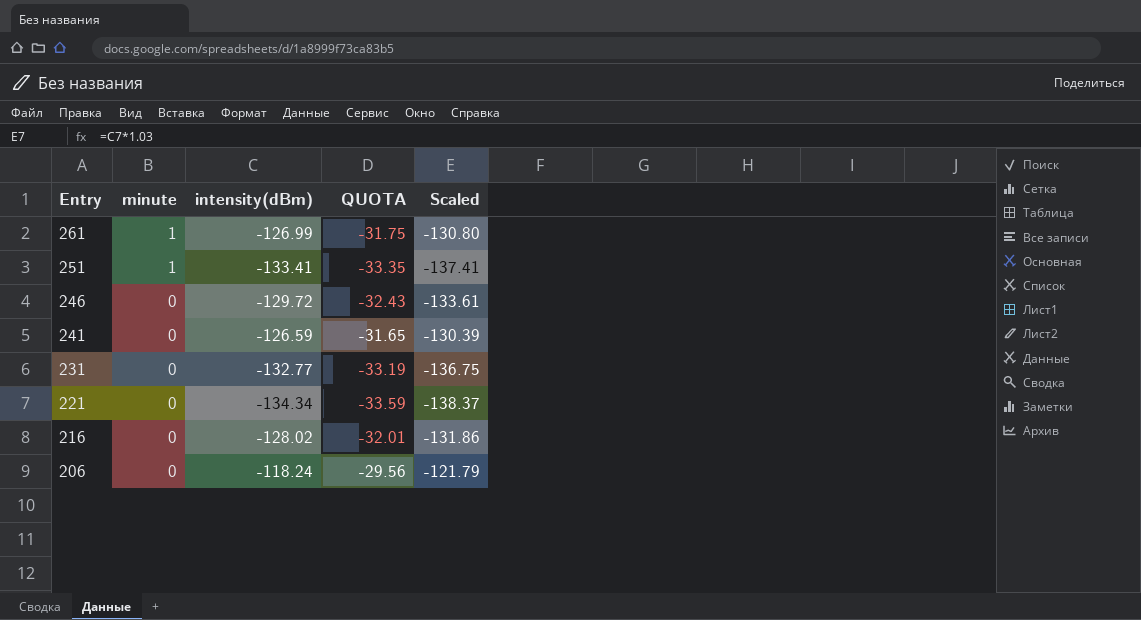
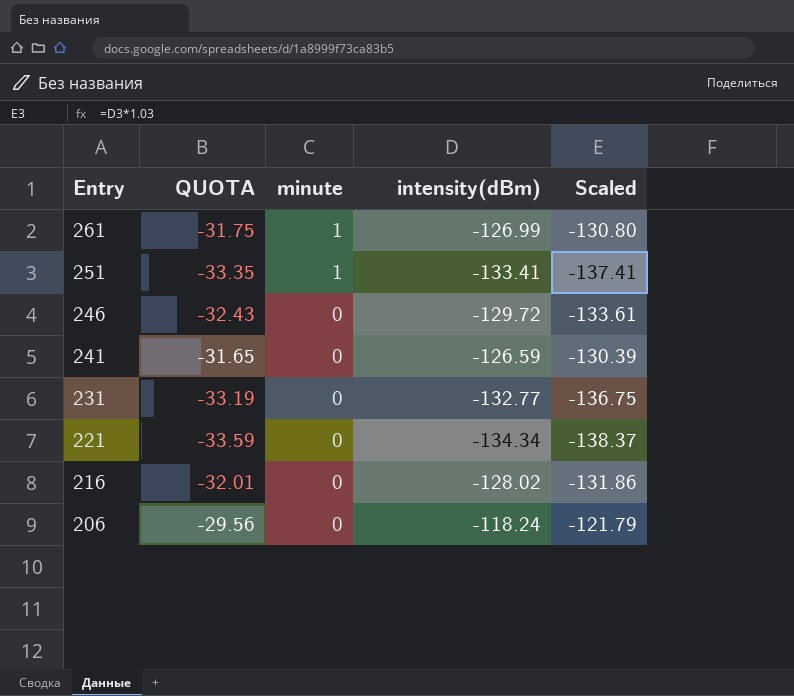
column QUOTA | position: 4 -> 2

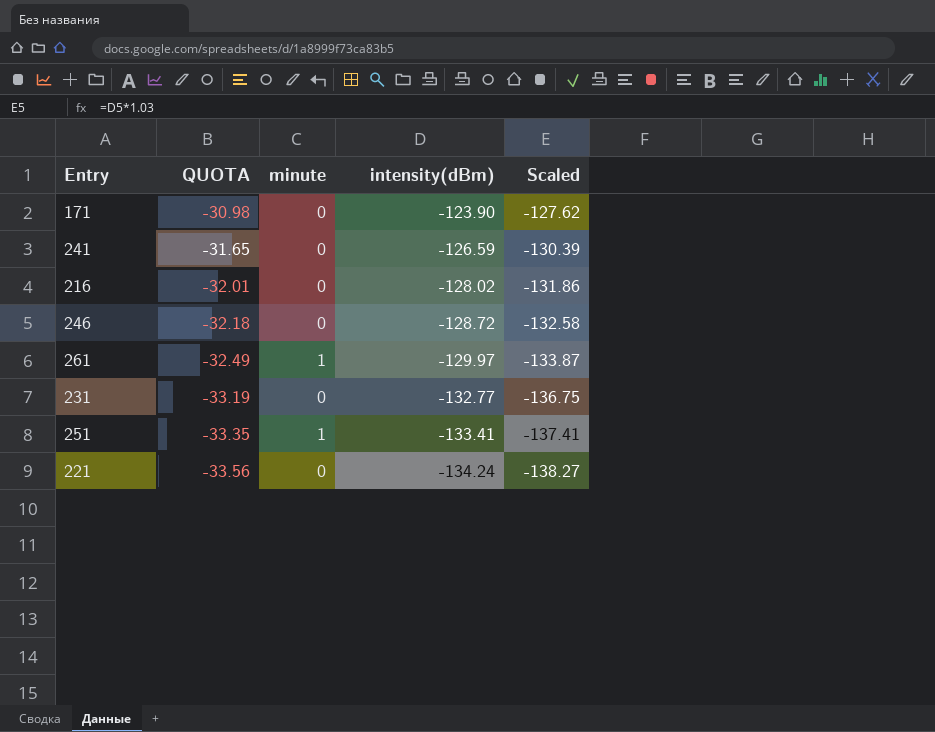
row order: Entry descending -> QUOTA descending
row 206: -29.56 | 0 | -118.24 | -121.79 -> none
row 171: none -> -30.98 | 0 | -123.90 | -127.62
246 | QUOTA: -32.43 -> -32.18
246 | intensity(dBm): -129.72 -> -128.72
246 | Scaled: -133.61 -> -132.58
261 | QUOTA: -31.75 -> -32.49
261 | intensity(dBm): -126.99 -> -129.97
261 | Scaled: -130.80 -> -133.87
221 | QUOTA: -33.59 -> -33.56
221 | intensity(dBm): -134.34 -> -134.24
221 | Scaled: -138.37 -> -138.27

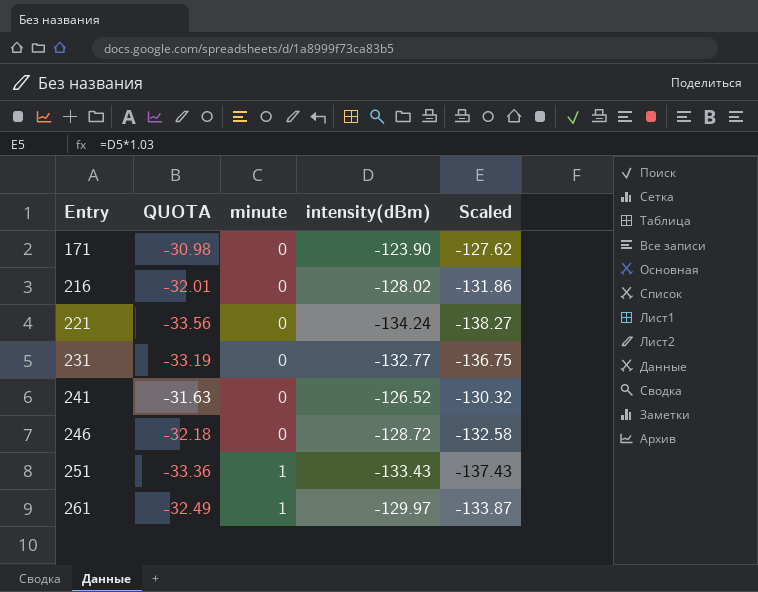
row order: QUOTA descending -> Entry ascending
241 | QUOTA: -31.65 -> -31.63
241 | intensity(dBm): -126.59 -> -126.52
241 | Scaled: -130.39 -> -130.32
251 | QUOTA: -33.35 -> -33.36
251 | intensity(dBm): -133.41 -> -133.43
251 | Scaled: -137.41 -> -137.43

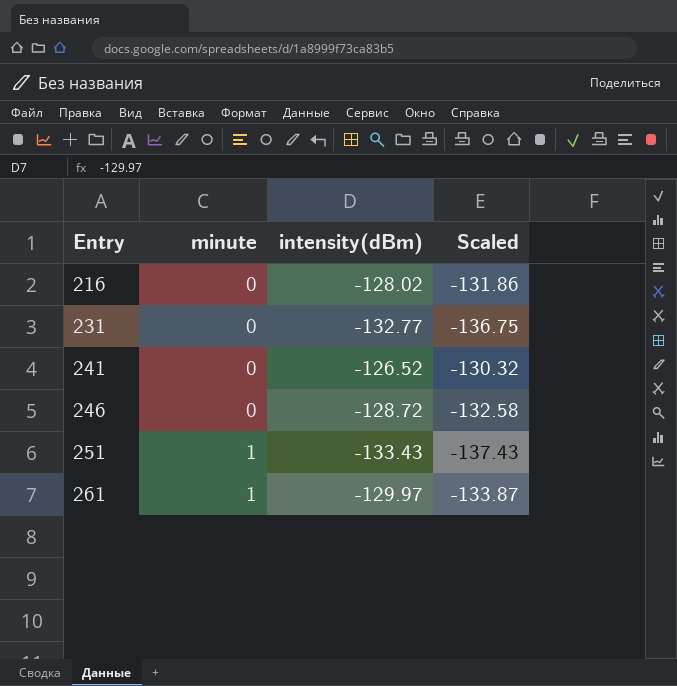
column QUOTA | formula: [intensity(dBm)] * 0.25 -> none
row 171: -30.98 | 0 | -123.90 | -127.62 -> none
row 221: -33.56 | 0 | -134.24 | -138.27 -> none

